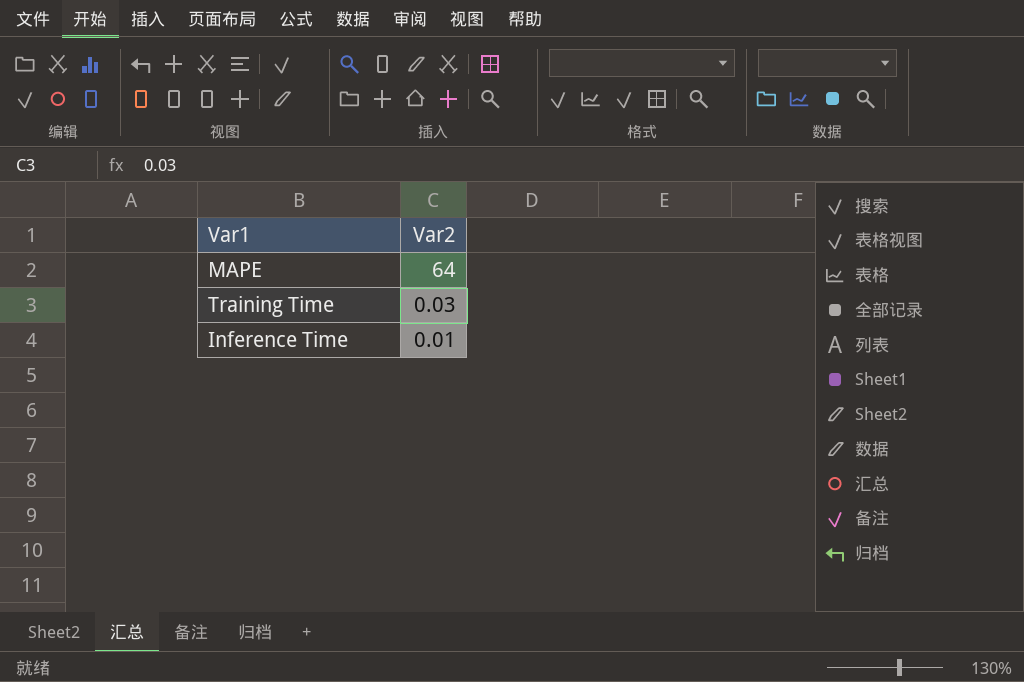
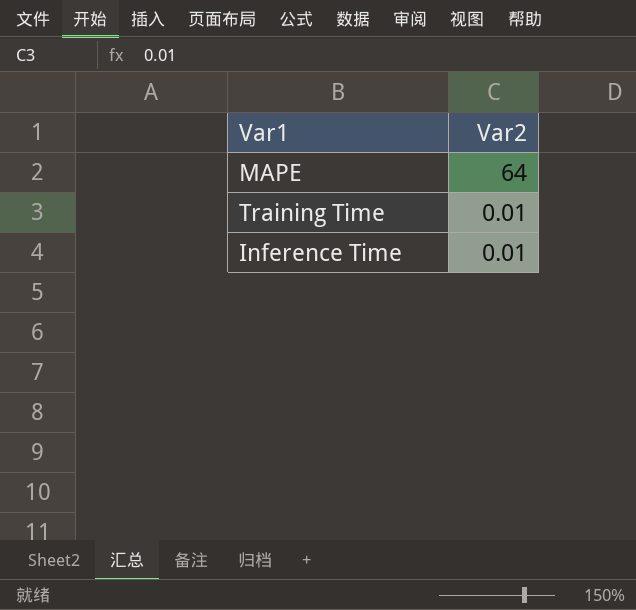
Training Time | Var2: 0.03 -> 0.01

